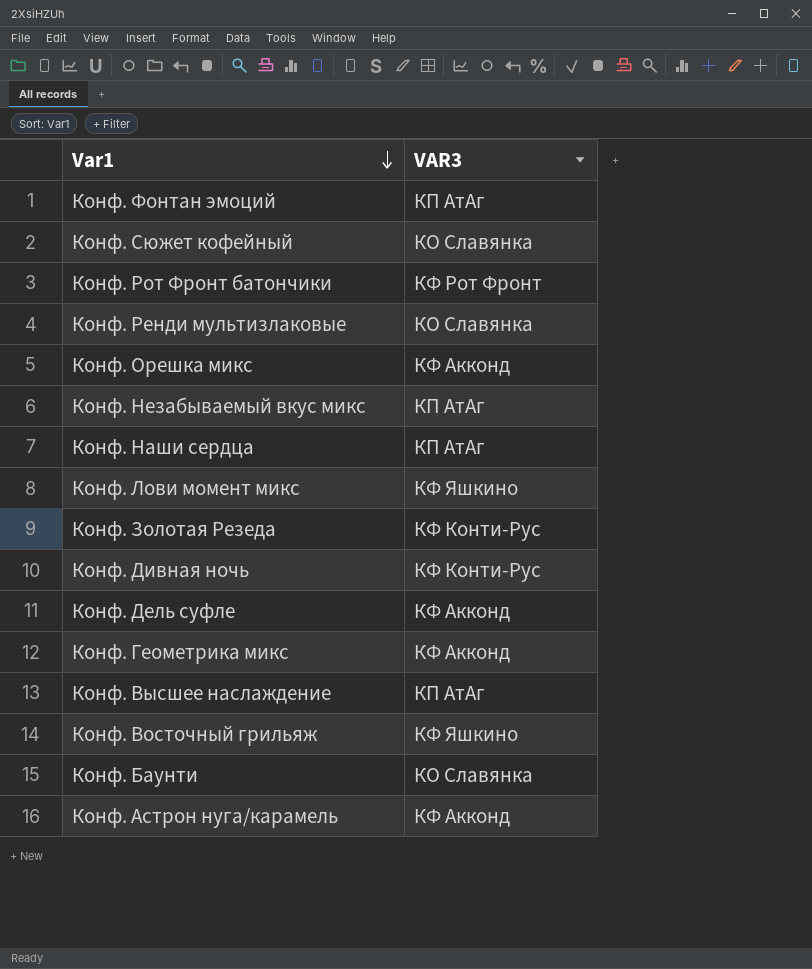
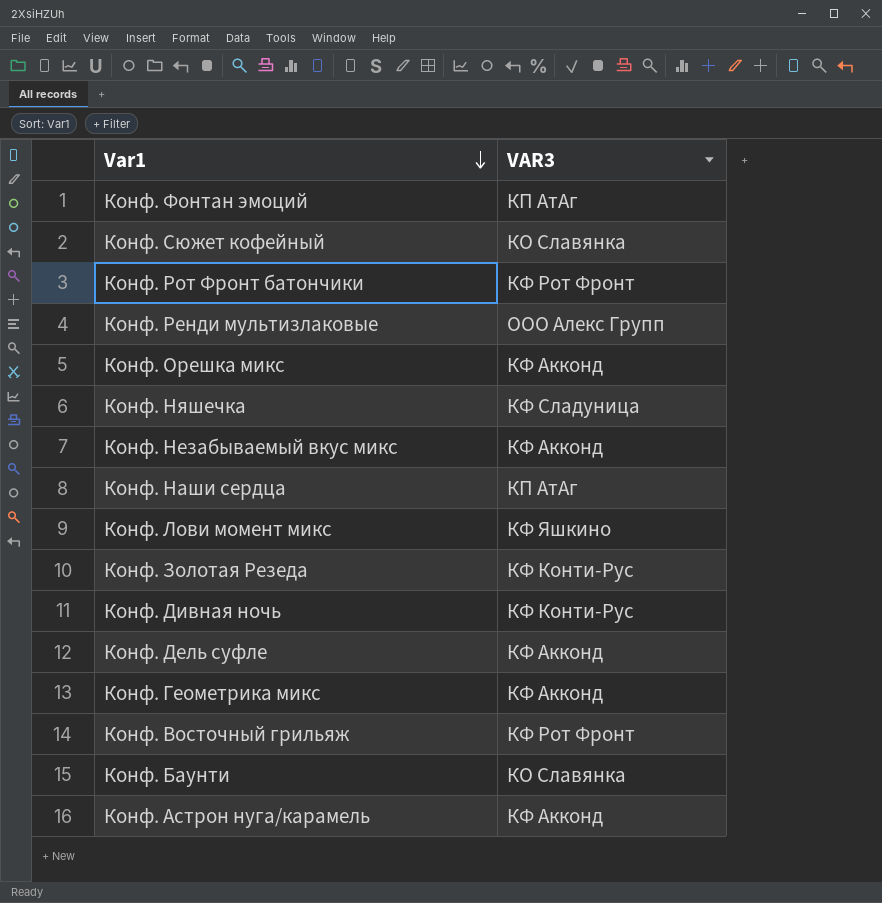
row Конф. Высшее наслаждение: КП АтАг -> none
Конф. Ренди мультизлаковые | VAR3: КО Славянка -> ООО Алекс Групп
row Конф. Няшечка: none -> КФ Сладуница
Конф. Незабываемый вкус микс | VAR3: КП АтАг -> КФ Акконд
Конф. Восточный грильяж | VAR3: КФ Яшкино -> КФ Рот Фронт

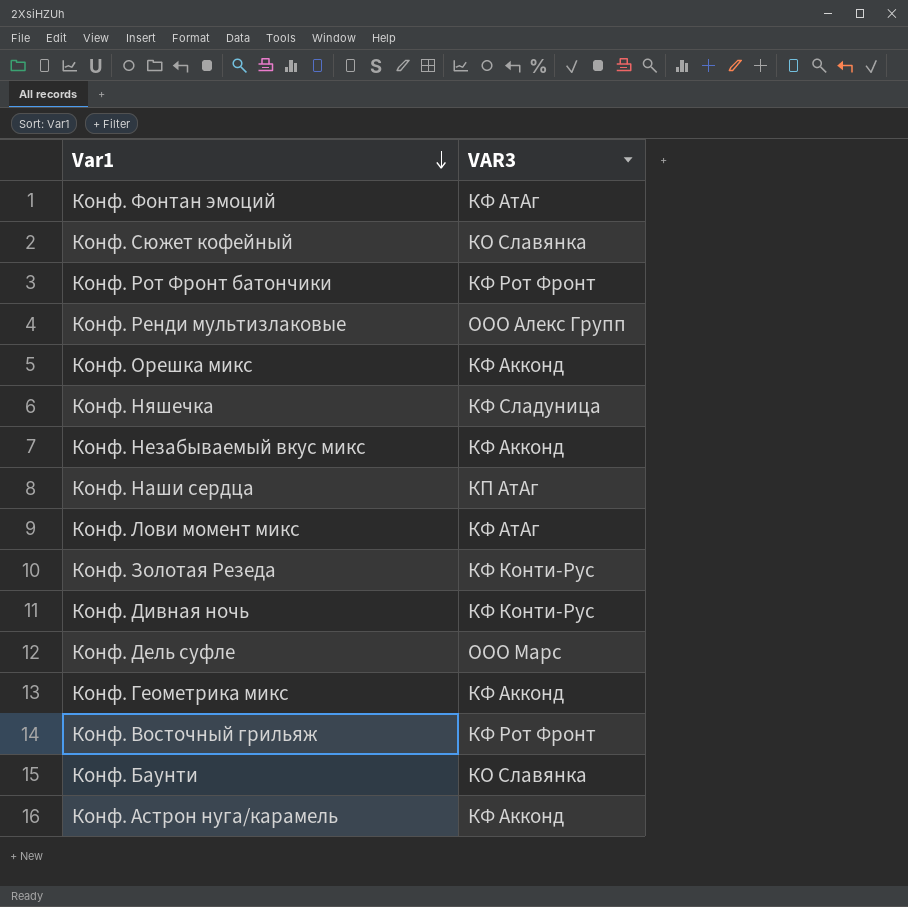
Конф. Фонтан эмоций | VAR3: КП АтАг -> КФ АтАг
Конф. Лови момент микс | VAR3: КФ Яшкино -> КФ АтАг
Конф. Дель суфле | VAR3: КФ Акконд -> ООО Марс

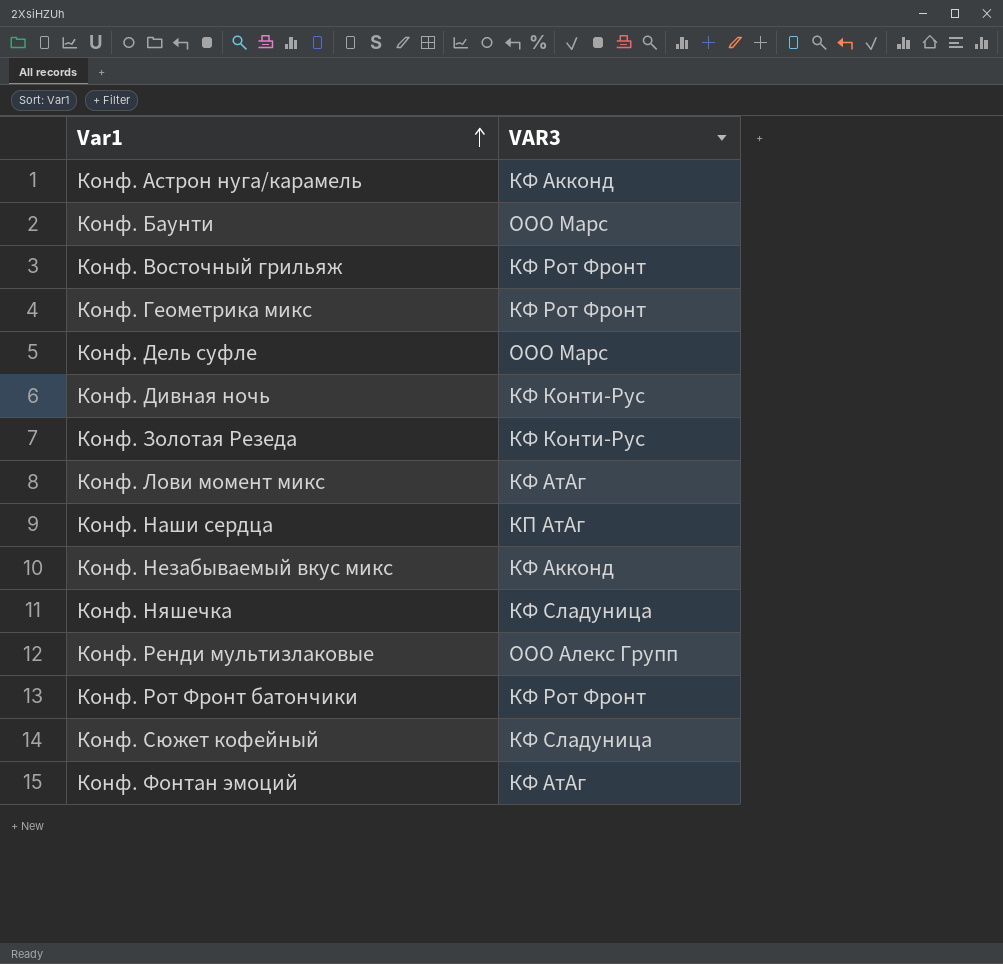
row order: Var1 descending -> Var1 ascending
row Конф. Орешка микс: КФ Акконд -> none
Конф. Баунти | VAR3: КО Славянка -> ООО Марс
Конф. Геометрика микс | VAR3: КФ Акконд -> КФ Рот Фронт
Конф. Сюжет кофейный | VAR3: КО Славянка -> КФ Сладуница

